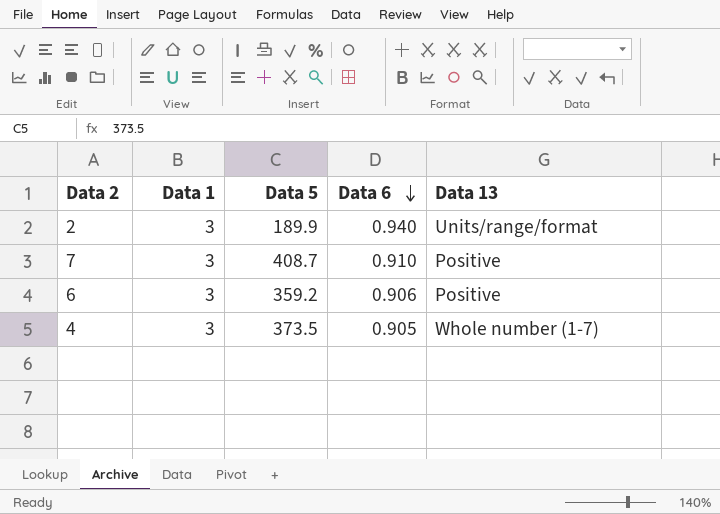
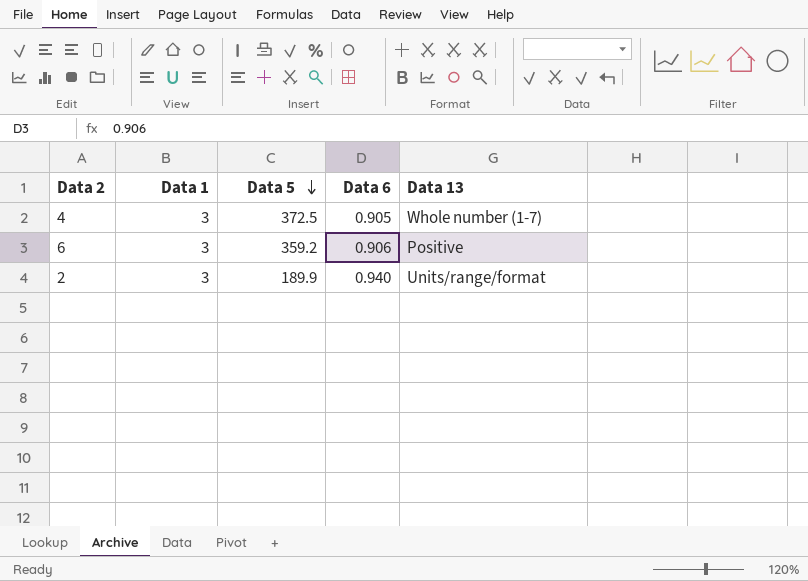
row order: Data 6 descending -> Data 5 descending
row 7: 3 | 408.7 | 0.910 | Positive -> none
4 | Data 5: 373.5 -> 372.5

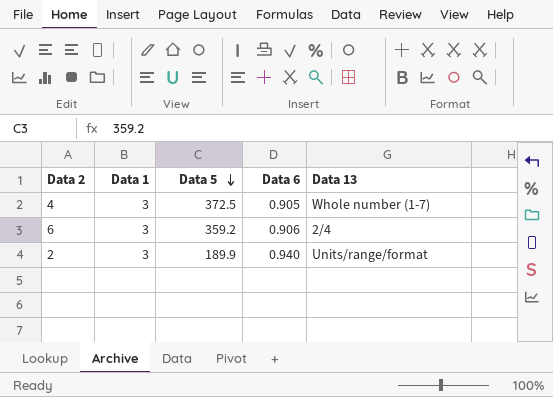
6 | Data 13: Positive -> 2/4

